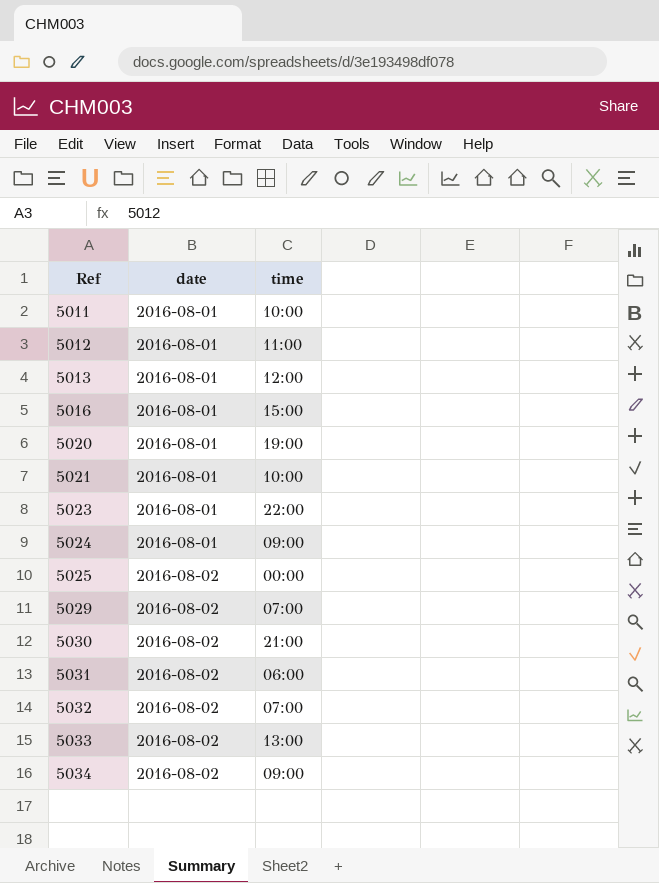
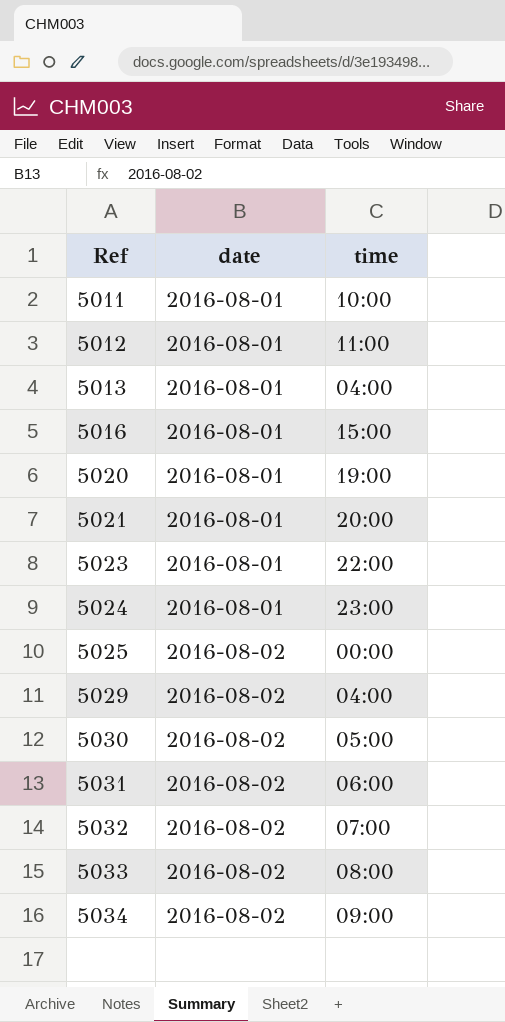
5013 | time: 12:00 -> 04:00
5021 | time: 10:00 -> 20:00
5024 | time: 09:00 -> 23:00
5029 | time: 07:00 -> 04:00
5030 | time: 21:00 -> 05:00
5033 | time: 13:00 -> 08:00

